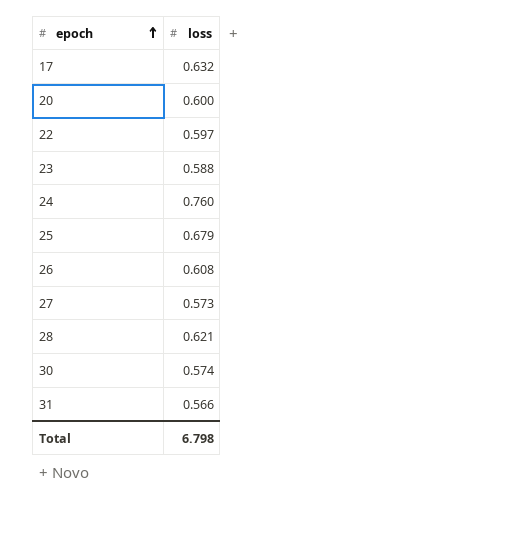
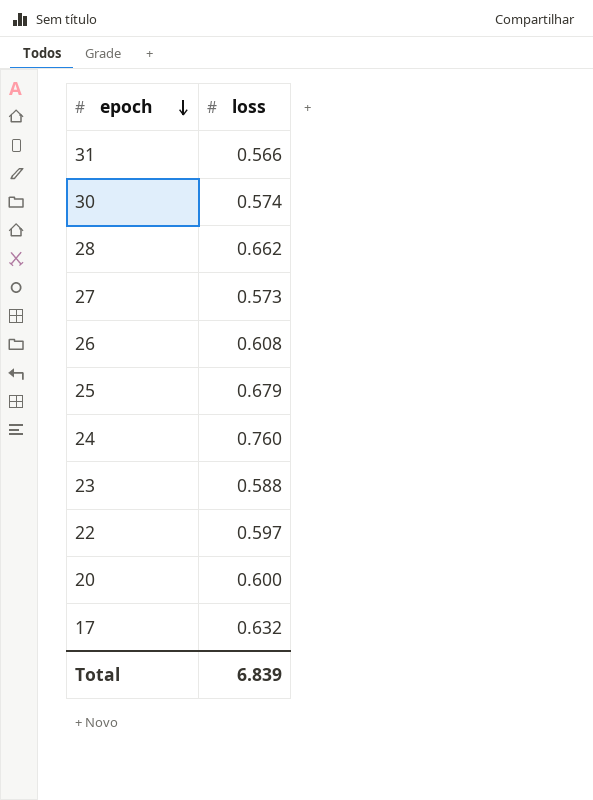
row order: epoch ascending -> epoch descending
28 | loss: 0.621 -> 0.662
Total | loss: 6.798 -> 6.839

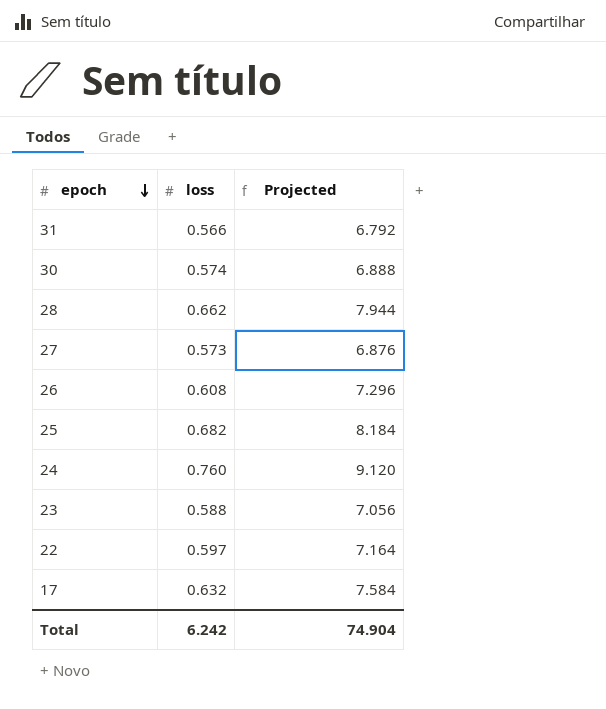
column Projected | formula: none -> [loss] * 12
row 20: 0.600 -> none
25 | loss: 0.679 -> 0.682
Total | loss: 6.839 -> 6.242

